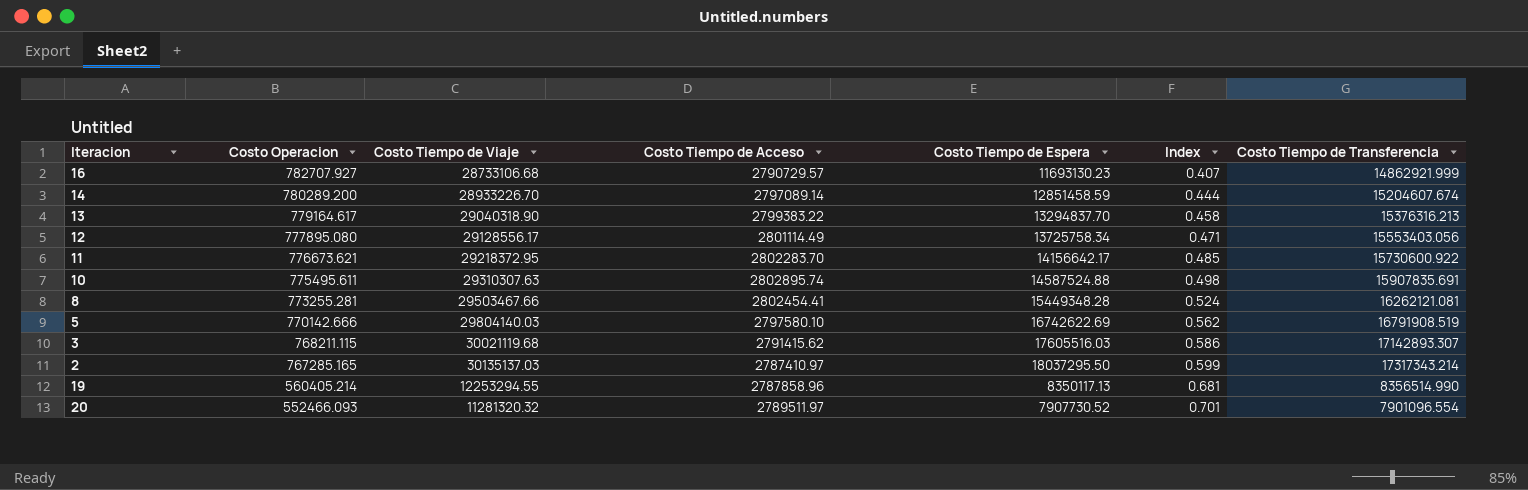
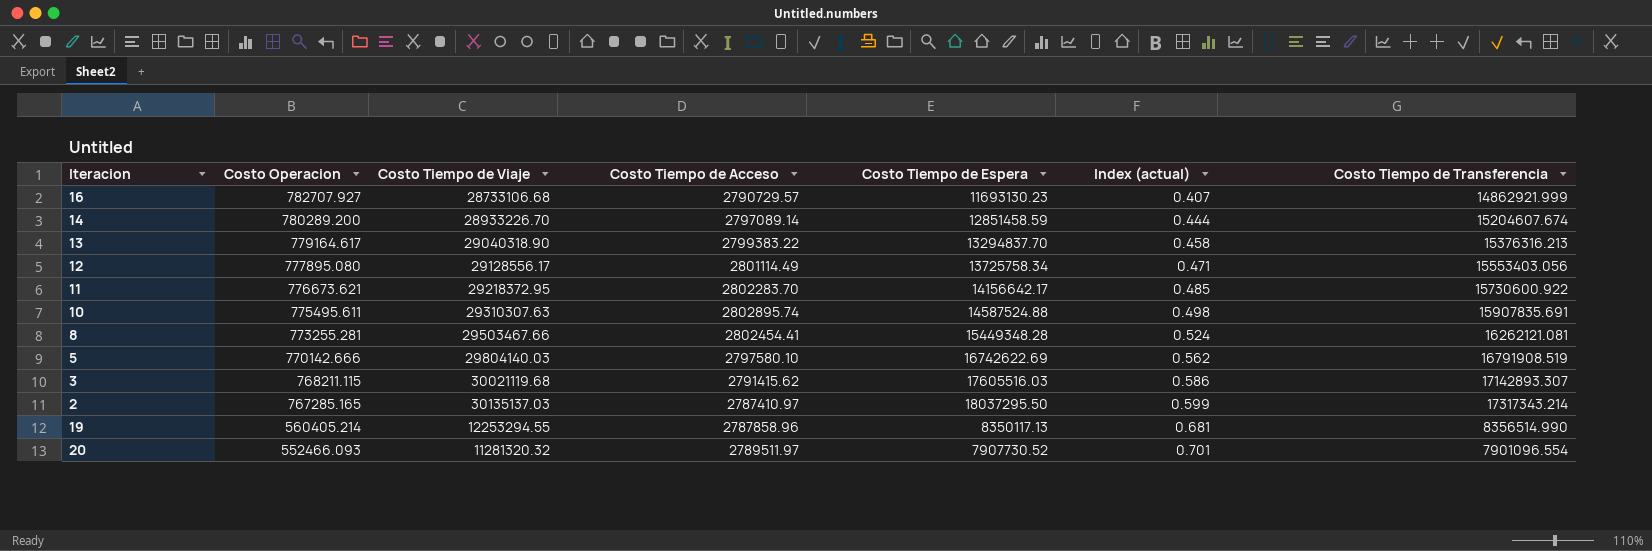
column name: Index -> Index (actual)

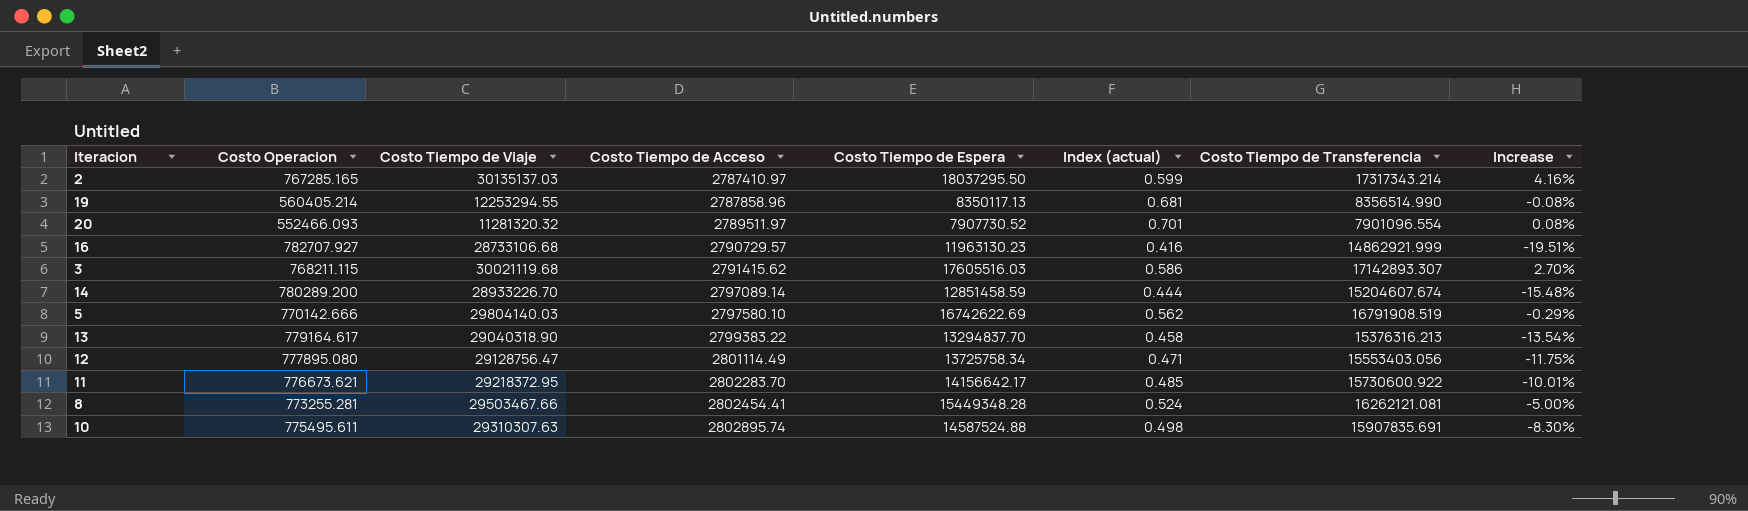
row order: Costo Operacion descending -> Costo Tiempo de Acceso ascending
column Increase | formula: none -> ([Costo Tiempo de Espera] - [Costo Tiempo de Transferencia]) / [Costo Tiempo de Transferencia]
16 | Costo Tiempo de Espera: 11693130.23 -> 11963130.23
16 | Index (actual): 0.407 -> 0.416
12 | Costo Tiempo de Viaje: 29128556.17 -> 29128756.47

